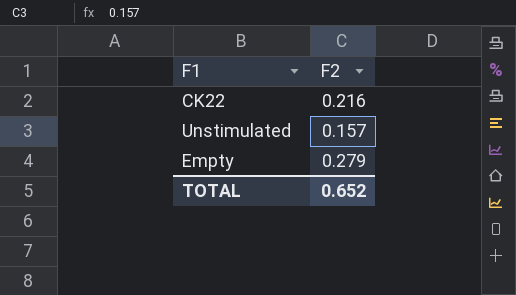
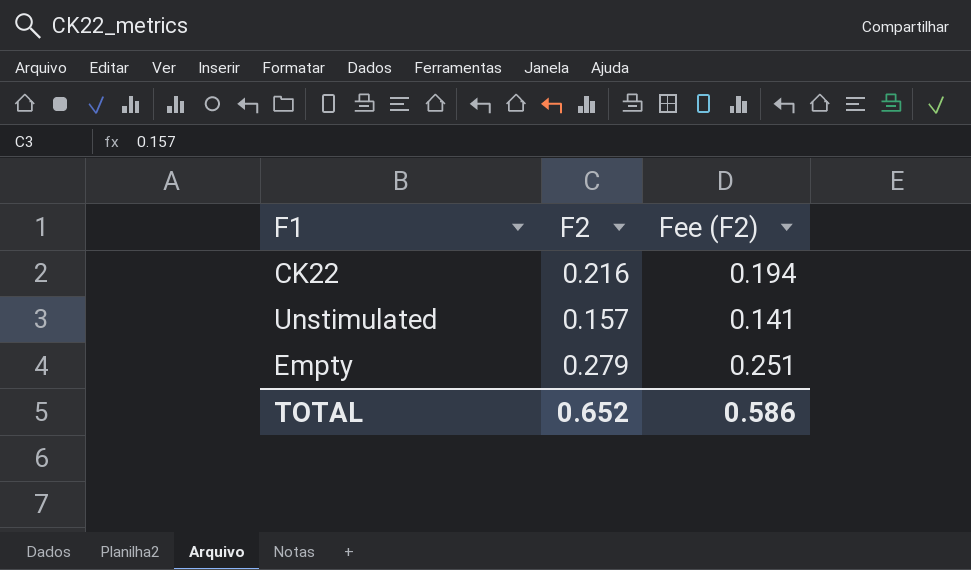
column Fee (F2) | formula: none -> [F2] * 0.9

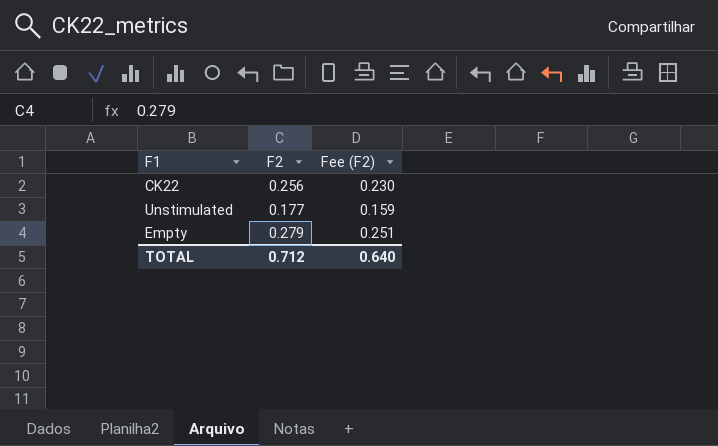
CK22 | F2: 0.216 -> 0.256
CK22 | Fee (F2): 0.194 -> 0.230
Unstimulated | F2: 0.157 -> 0.177
Unstimulated | Fee (F2): 0.141 -> 0.159
TOTAL | F2: 0.652 -> 0.712
TOTAL | Fee (F2): 0.586 -> 0.640

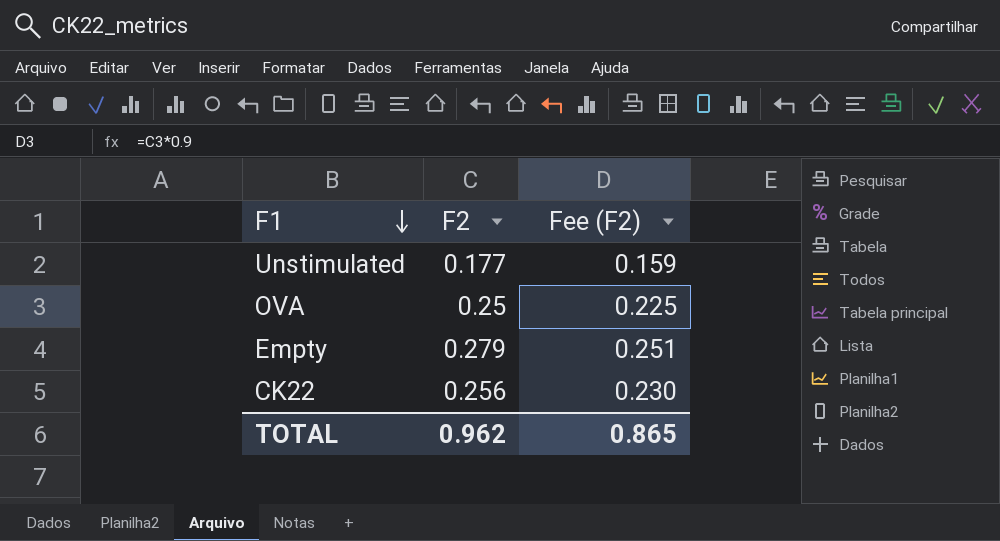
row order: none -> F1 descending
row OVA: none -> 0.25 | 0.225
TOTAL | F2: 0.712 -> 0.962
TOTAL | Fee (F2): 0.640 -> 0.865

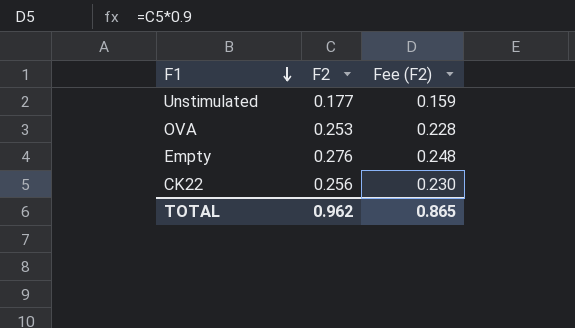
OVA | F2: 0.25 -> 0.253
OVA | Fee (F2): 0.225 -> 0.228
Empty | F2: 0.279 -> 0.276
Empty | Fee (F2): 0.251 -> 0.248

